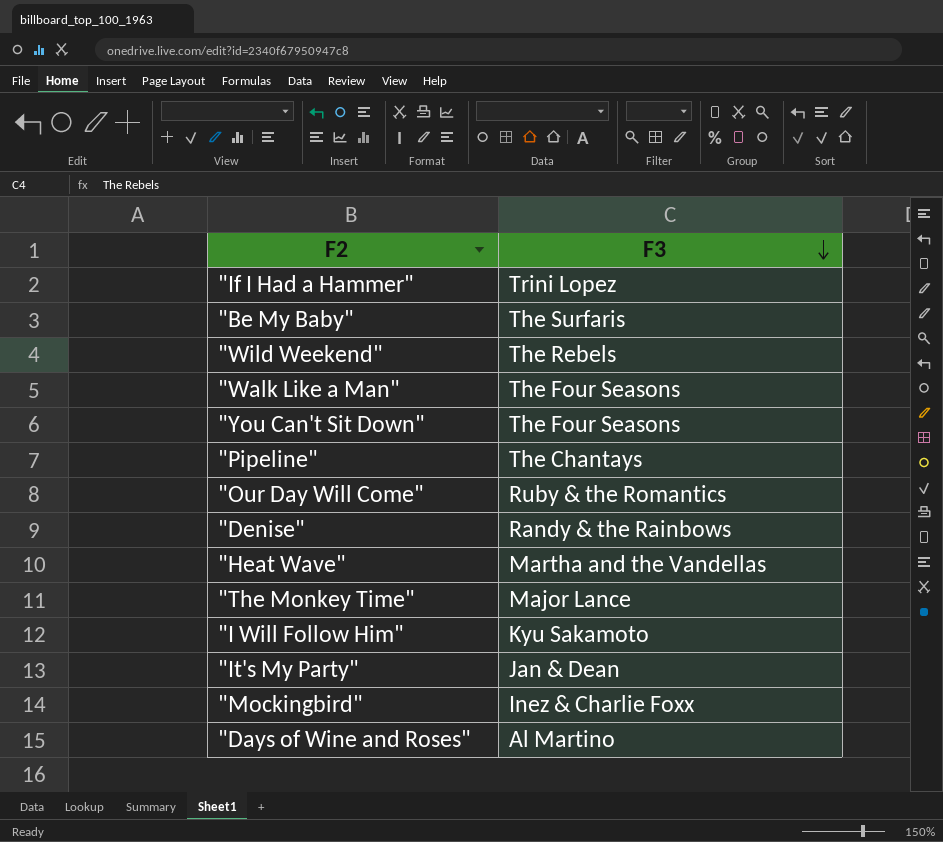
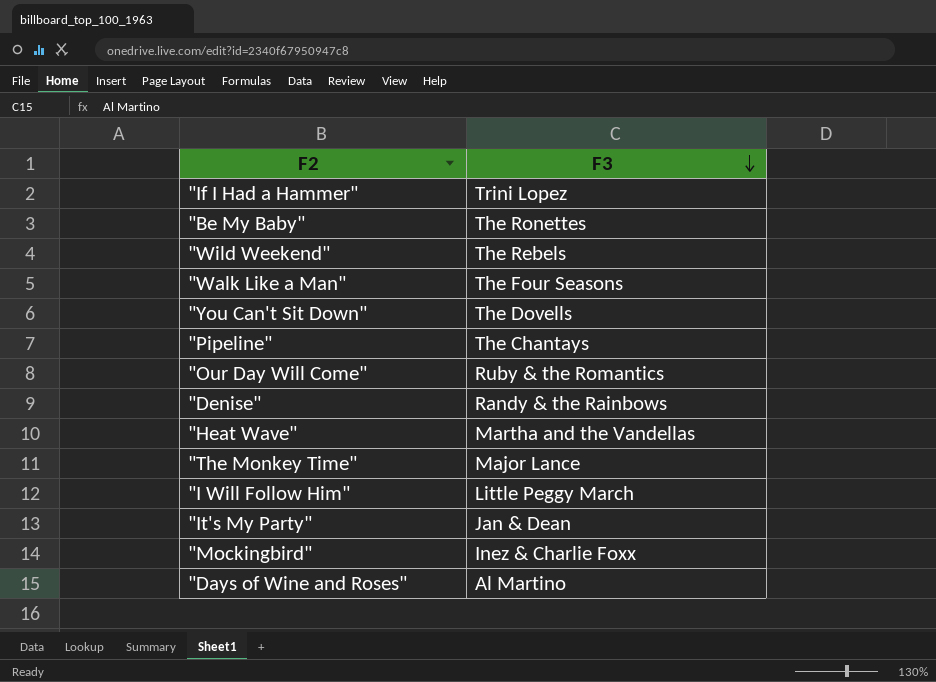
"Be My Baby" | F3: The Surfaris -> The Ronettes
"You Can't Sit Down" | F3: The Four Seasons -> The Dovells
"I Will Follow Him" | F3: Kyu Sakamoto -> Little Peggy March

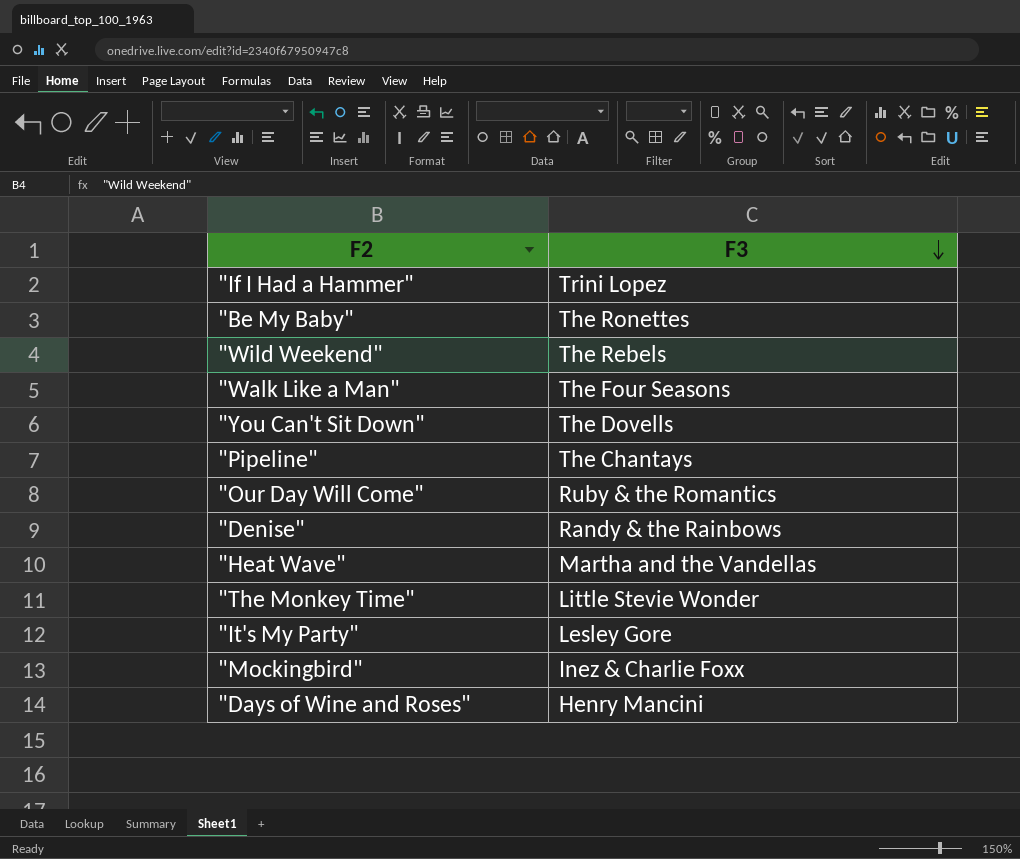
row "I Will Follow Him": Little Peggy March -> none
"The Monkey Time" | F3: Major Lance -> Little Stevie Wonder
"It's My Party" | F3: Jan & Dean -> Lesley Gore
"Days of Wine and Roses" | F3: Al Martino -> Henry Mancini

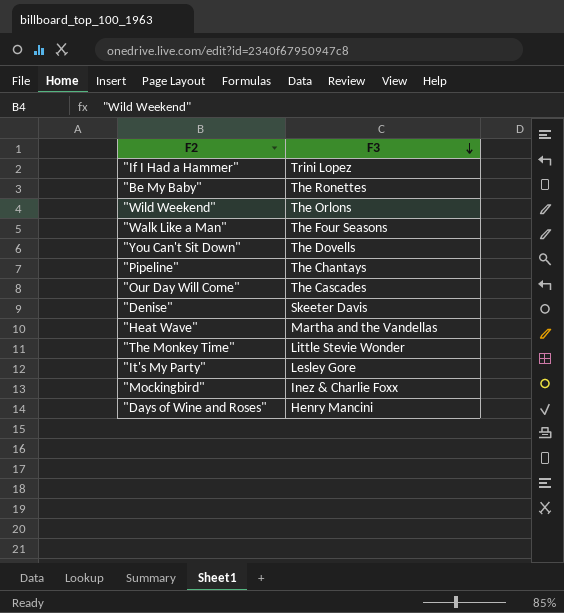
"Wild Weekend" | F3: The Rebels -> The Orlons
"Our Day Will Come" | F3: Ruby & the Romantics -> The Cascades
"Denise" | F3: Randy & the Rainbows -> Skeeter Davis

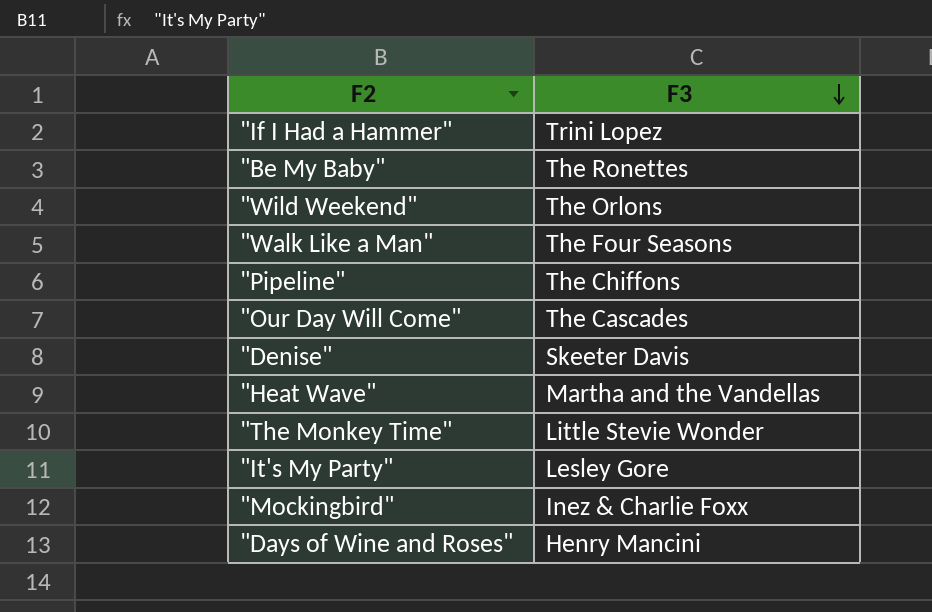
row "You Can't Sit Down": The Dovells -> none
"Pipeline" | F3: The Chantays -> The Chiffons

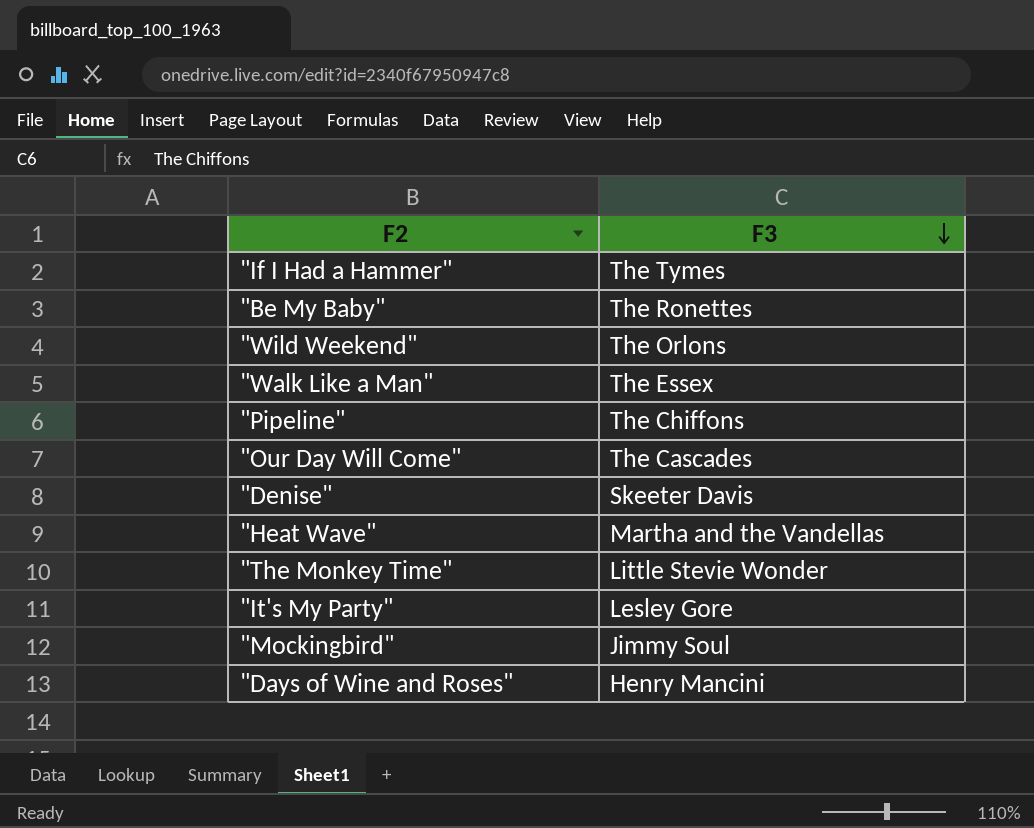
"If I Had a Hammer" | F3: Trini Lopez -> The Tymes
"Walk Like a Man" | F3: The Four Seasons -> The Essex
"Mockingbird" | F3: Inez & Charlie Foxx -> Jimmy Soul

